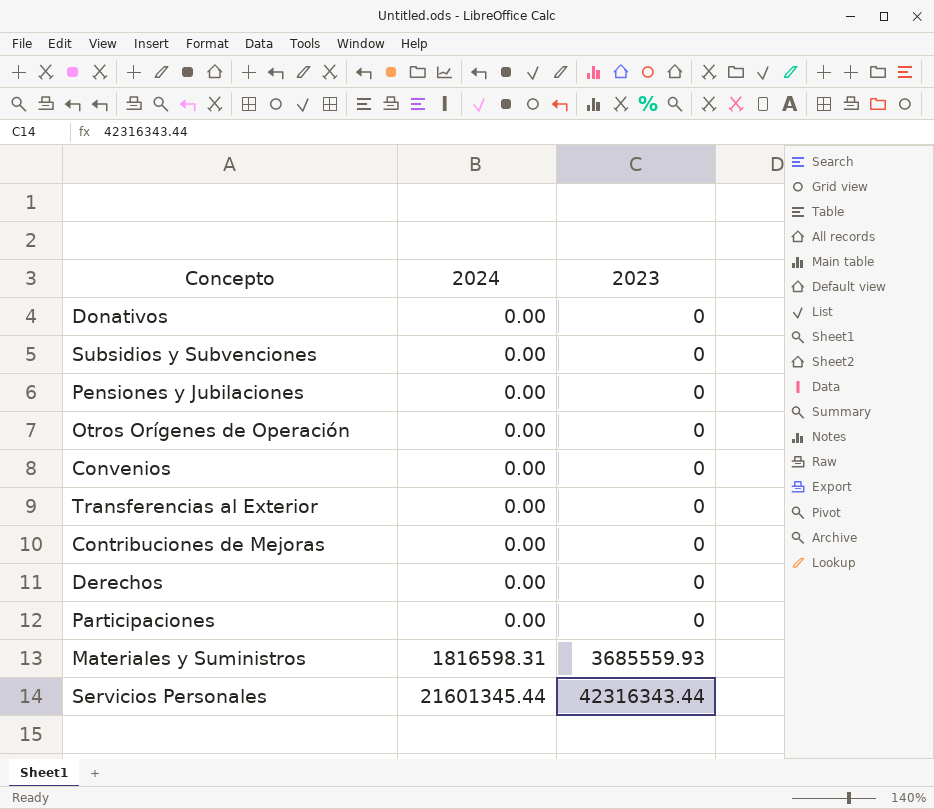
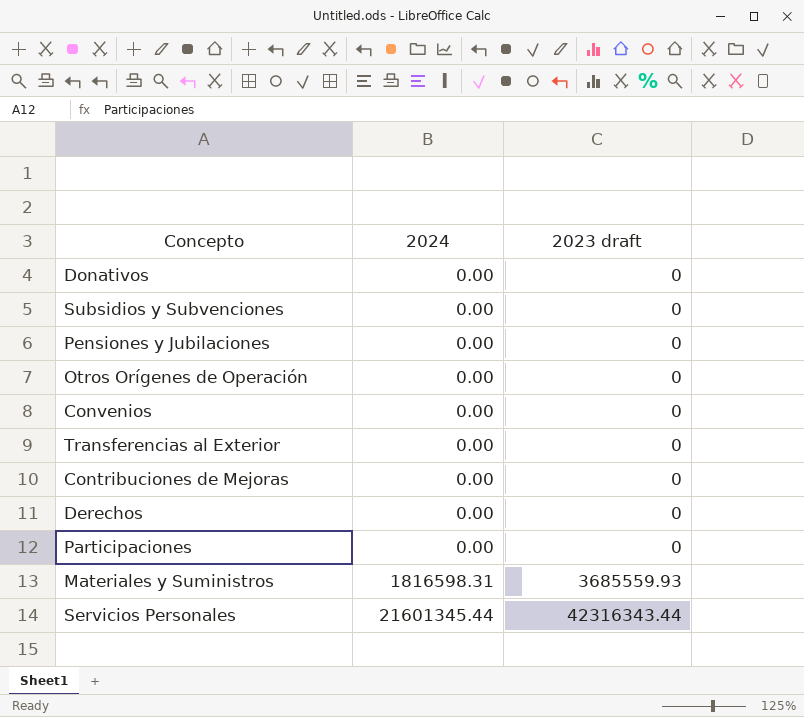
column name: 2023 -> 2023 draft

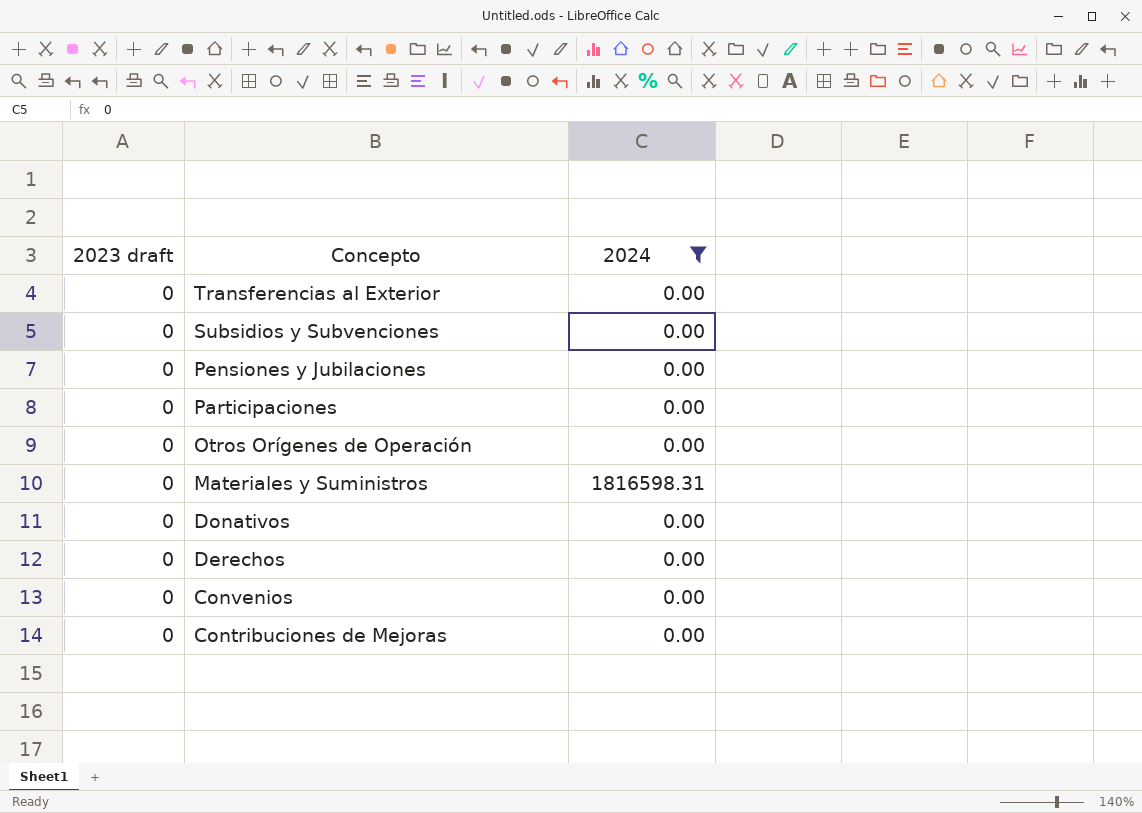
filter: none -> 2024 != 21601345.44
row order: 2024 ascending -> Concepto descending
column 2023 draft | position: 3 -> 1
Materiales y Suministros | 2023 draft: 3685559.93 -> 0

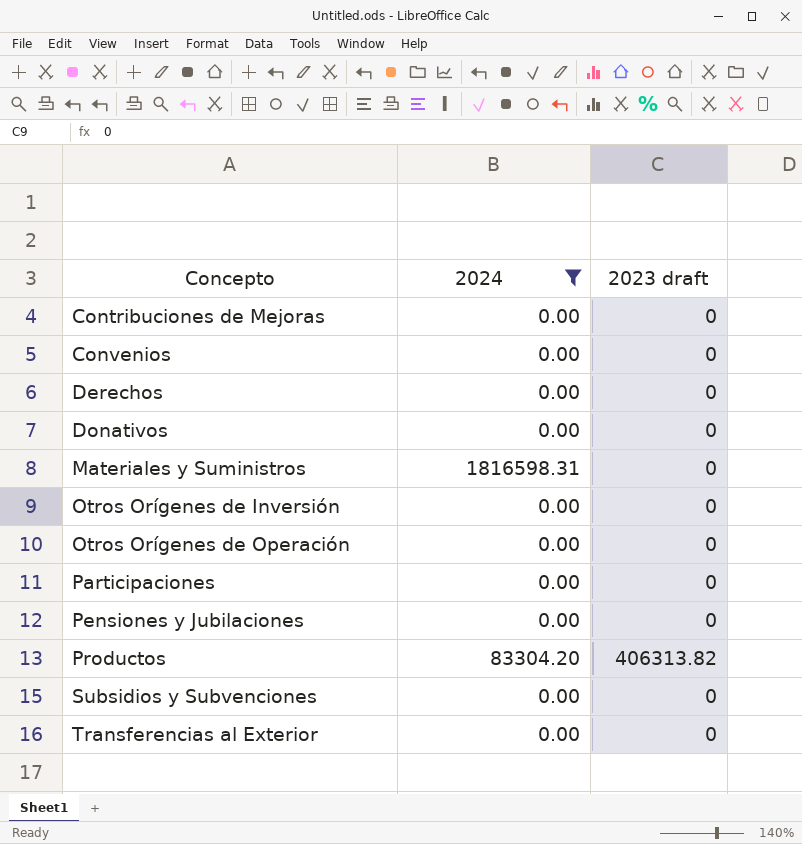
row order: Concepto descending -> Concepto ascending
column 2023 draft | position: 1 -> 3
row Otros Orígenes de Inversión: none -> 0.00 | 0
row Productos: none -> 83304.20 | 406313.82

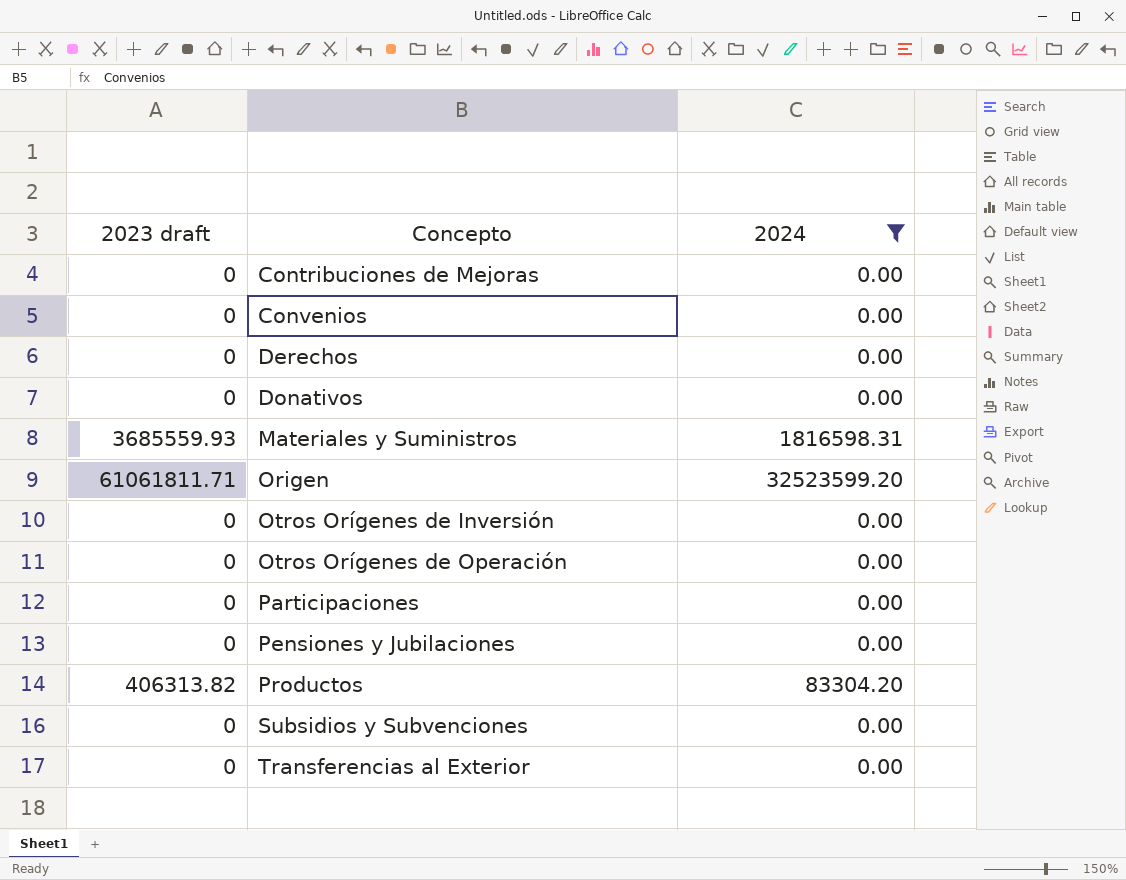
column 2023 draft | position: 3 -> 1
Materiales y Suministros | 2023 draft: 0 -> 3685559.93
row Origen: none -> 61061811.71 | 32523599.20

